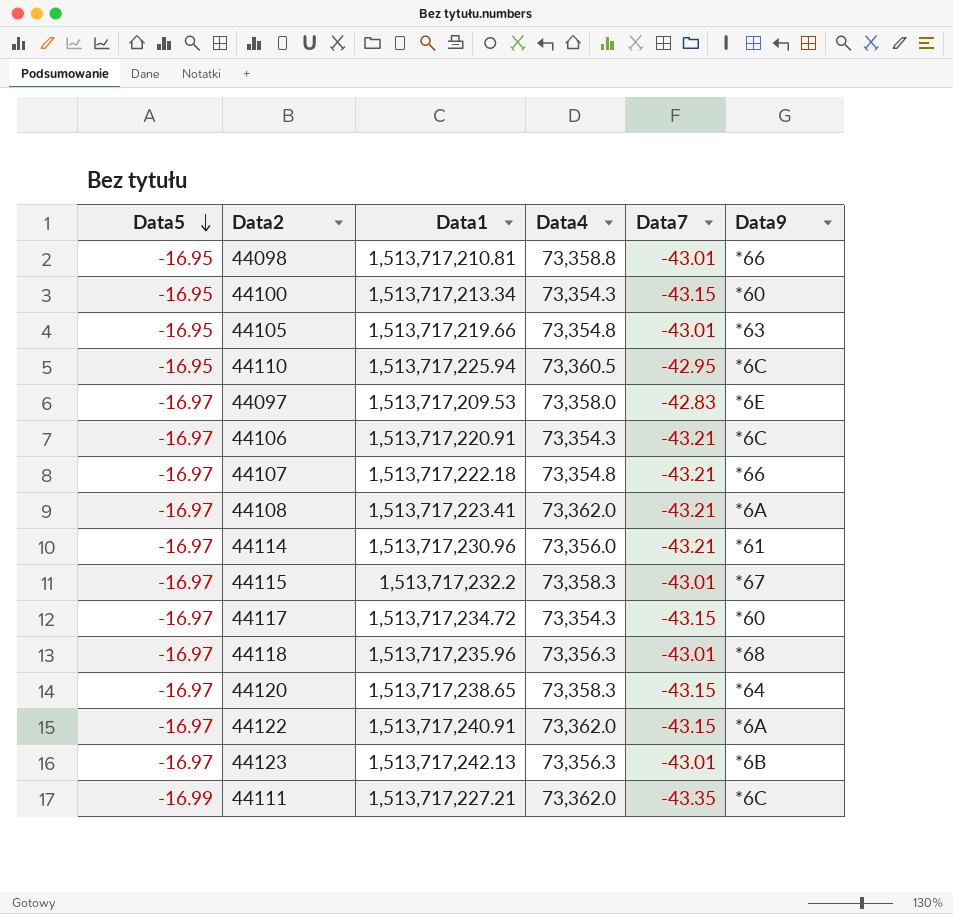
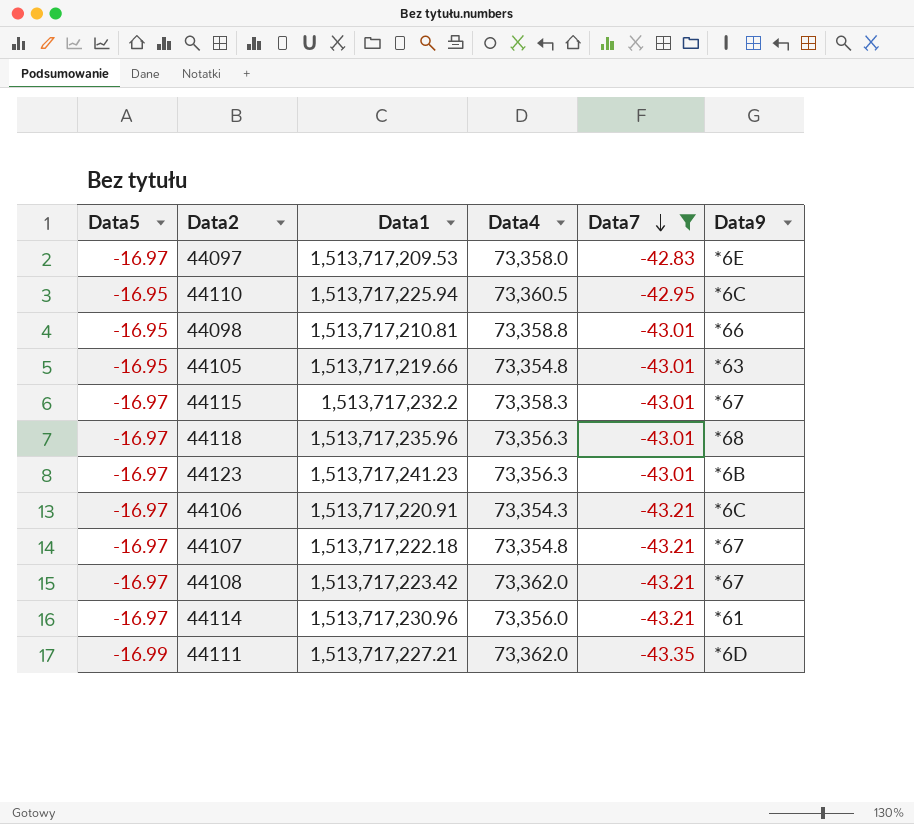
filter: none -> Data7 != -43.15
row order: Data5 descending -> Data7 descending
44123 | Data1: 1,513,717,242.13 -> 1,513,717,241.23
44107 | Data9: *66 -> *67
44108 | Data1: 1,513,717,223.41 -> 1,513,717,223.42
44108 | Data9: *6A -> *67
44111 | Data9: *6C -> *6D

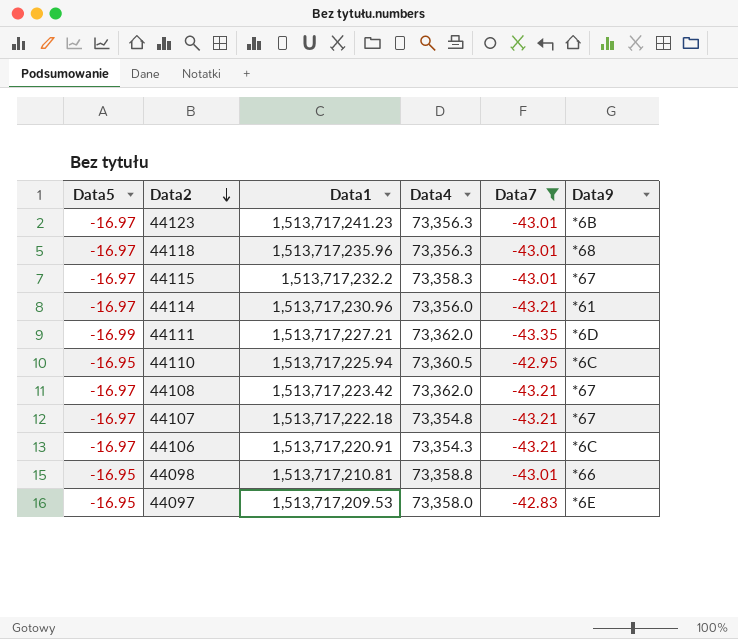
row order: Data7 descending -> Data2 descending
row 44105: -16.95 | 1,513,717,219.66 | 73,354.8 | -43.01 | *63 -> none
44097 | Data5: -16.97 -> -16.95

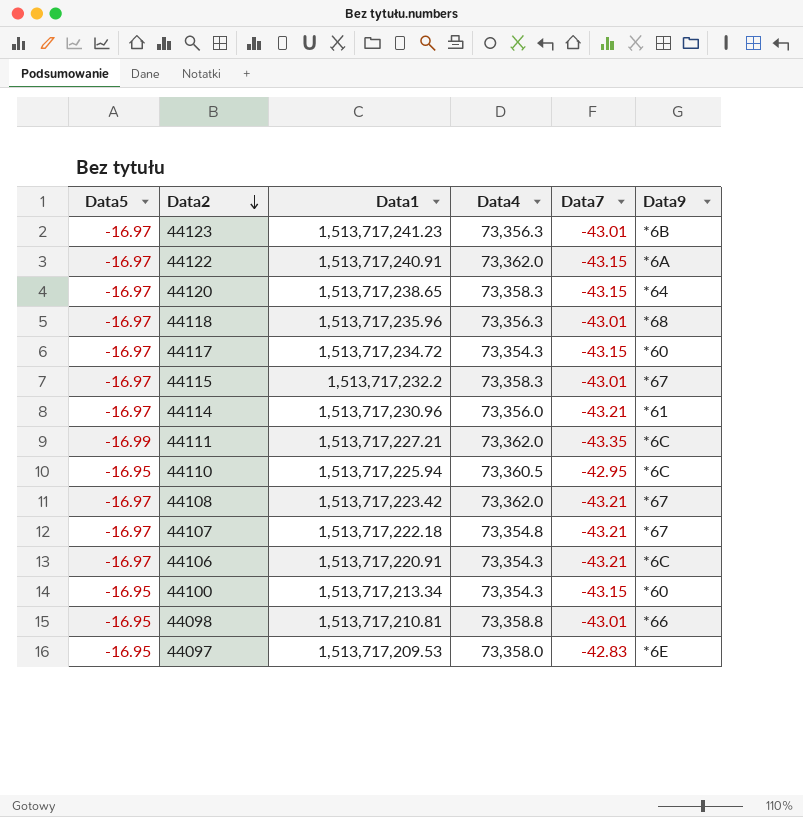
filter: Data7 != -43.15 -> none
44111 | Data9: *6D -> *6C

